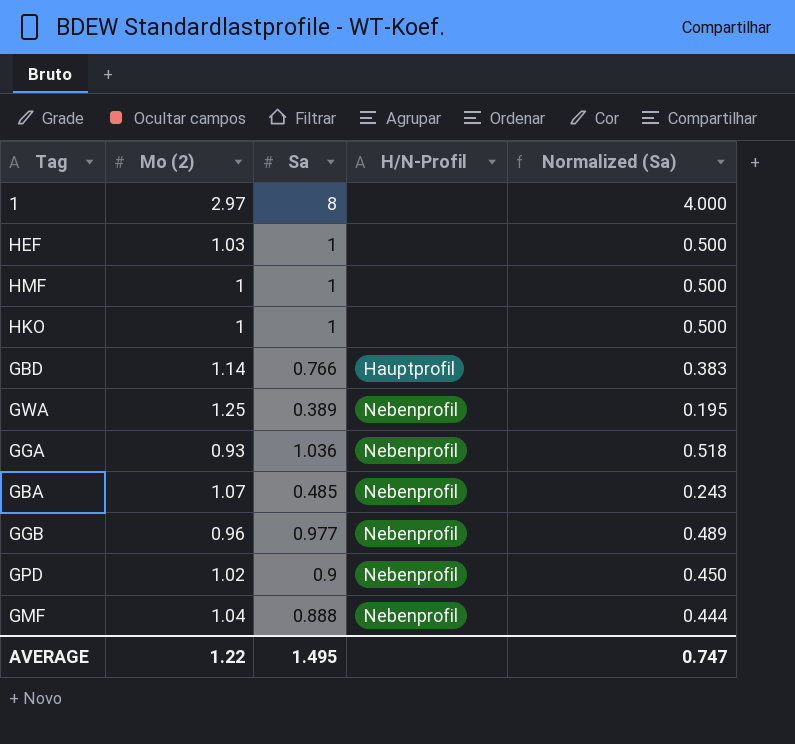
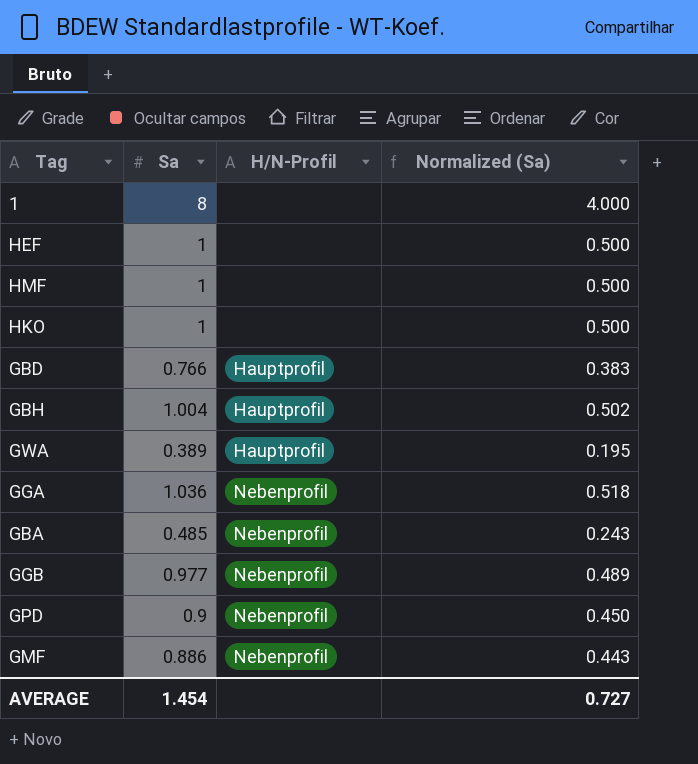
column Mo (2) | position: 2 -> none
row GBH: none -> 1.004 | Hauptprofil | 0.502
GWA | H/N-Profil: Nebenprofil -> Hauptprofil
GMF | Sa: 0.888 -> 0.886
GMF | Normalized (Sa): 0.444 -> 0.443
AVERAGE | Sa: 1.495 -> 1.454
AVERAGE | Normalized (Sa): 0.747 -> 0.727

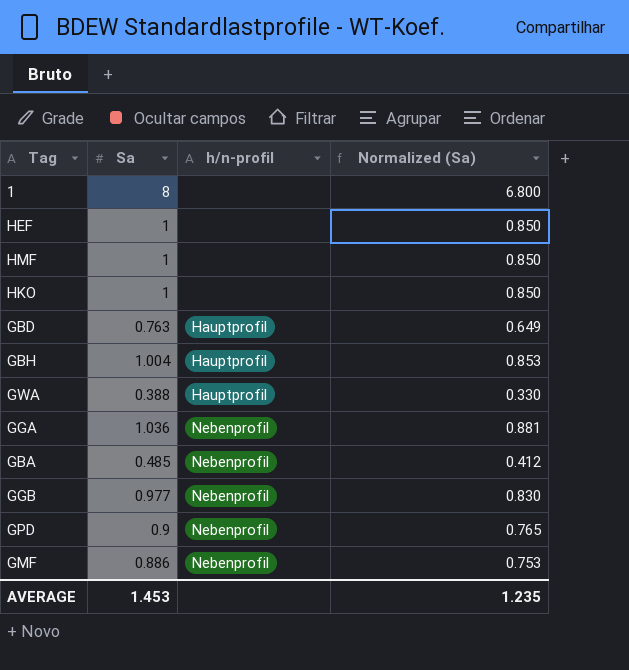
column name: H/N-Profil -> h/n-profil
column Normalized (Sa) | formula: [Sa] * 0.5 -> [Sa] * 0.85
GBD | Sa: 0.766 -> 0.763
GWA | Sa: 0.389 -> 0.388
AVERAGE | Sa: 1.454 -> 1.453
AVERAGE | Normalized (Sa): 0.727 -> 1.235

